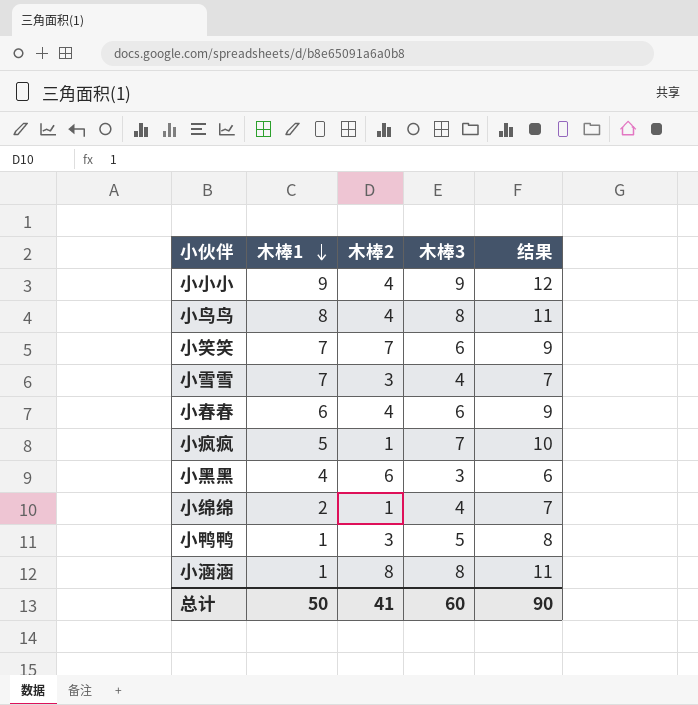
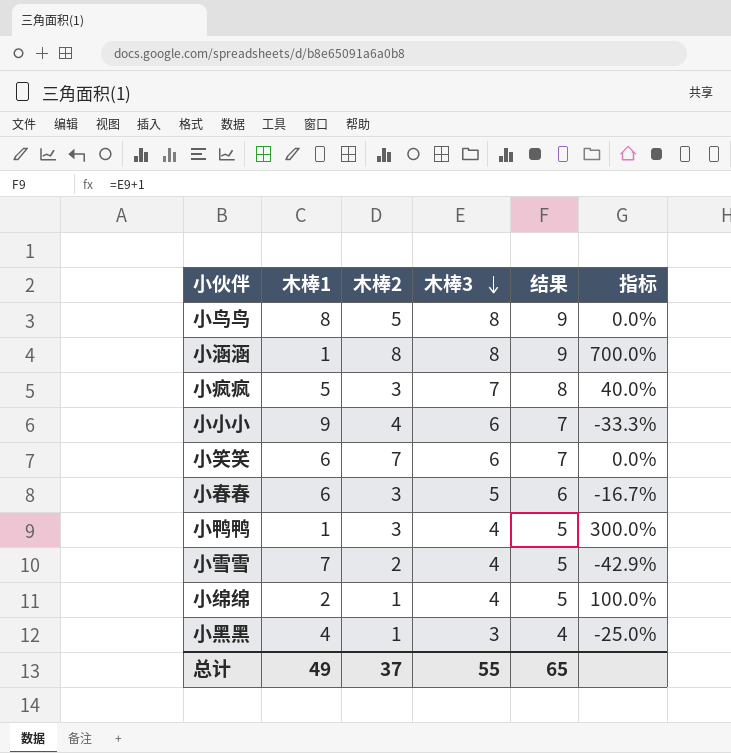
row order: 木棒1 descending -> 木棒3 descending
column 结果 | formula: [木棒3] + 3 -> [木棒3] + 1
column 指标 | formula: none -> ([木棒3] - [木棒1]) / [木棒1]
小鸟鸟 | 木棒2: 4 -> 5
小疯疯 | 木棒2: 1 -> 3
小小小 | 木棒3: 9 -> 6
小笑笑 | 木棒1: 7 -> 6
小春春 | 木棒2: 4 -> 3
小春春 | 木棒3: 6 -> 5
小鸭鸭 | 木棒3: 5 -> 4
小雪雪 | 木棒2: 3 -> 2
小黑黑 | 木棒2: 6 -> 1
总计 | 木棒1: 50 -> 49
总计 | 木棒2: 41 -> 37
总计 | 木棒3: 60 -> 55
总计 | 结果: 90 -> 65

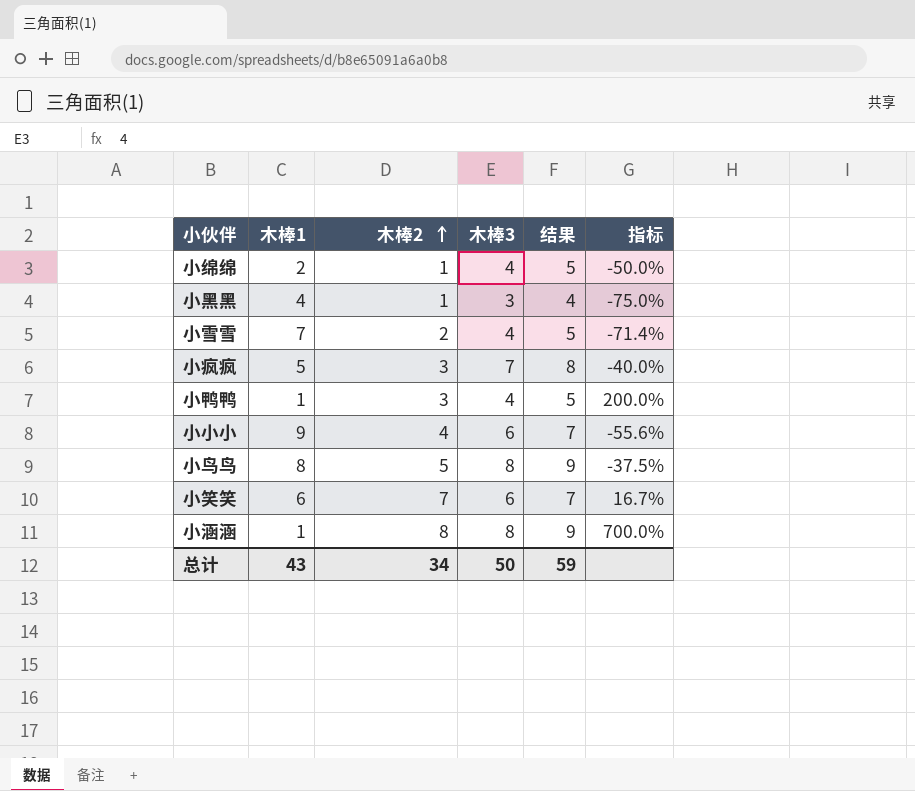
row order: 木棒3 descending -> 木棒2 ascending
column 指标 | formula: ([木棒3] - [木棒1]) / [木棒1] -> ([木棒2] - [木棒1]) / [木棒1]
row 小春春: 6 | 3 | 5 | 6 | -16.7% -> none
总计 | 木棒1: 49 -> 43
总计 | 木棒2: 37 -> 34
总计 | 木棒3: 55 -> 50
总计 | 结果: 65 -> 59

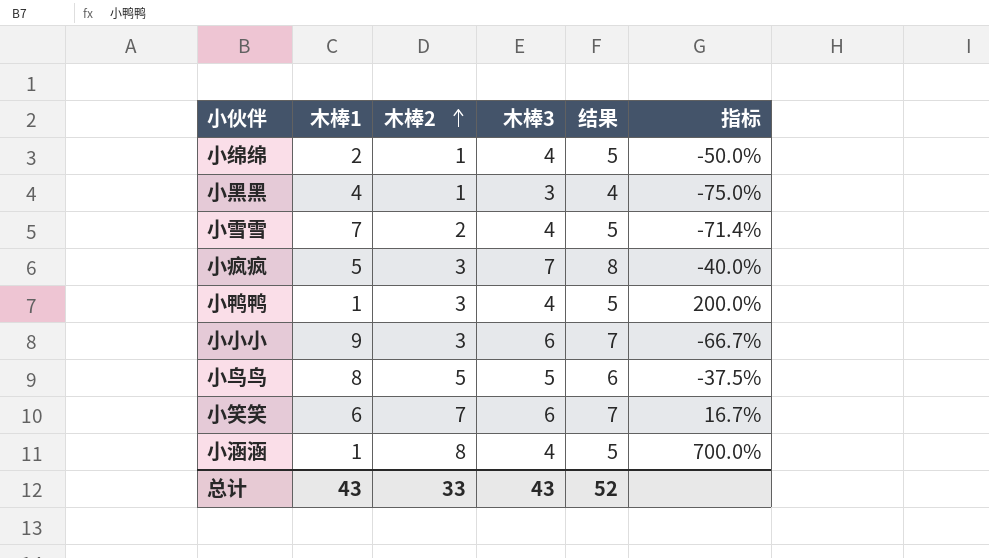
小小小 | 木棒2: 4 -> 3
小小小 | 指标: -55.6% -> -66.7%
小鸟鸟 | 木棒3: 8 -> 5
小鸟鸟 | 结果: 9 -> 6
小涵涵 | 木棒3: 8 -> 4
小涵涵 | 结果: 9 -> 5
总计 | 木棒2: 34 -> 33
总计 | 木棒3: 50 -> 43
总计 | 结果: 59 -> 52

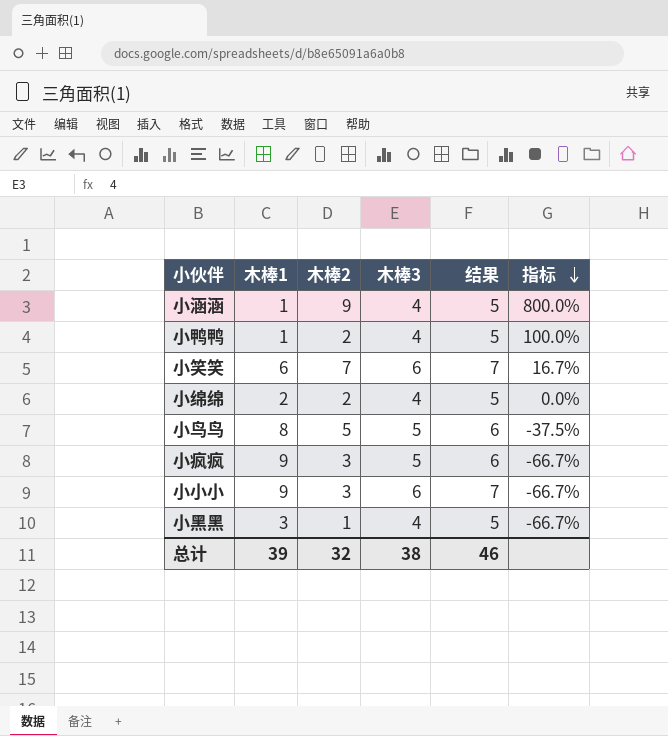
row order: 木棒2 ascending -> 指标 descending
row 小雪雪: 7 | 2 | 4 | 5 | -71.4% -> none
小涵涵 | 木棒2: 8 -> 9
小涵涵 | 指标: 700.0% -> 800.0%
小鸭鸭 | 木棒2: 3 -> 2
小鸭鸭 | 指标: 200.0% -> 100.0%
小绵绵 | 木棒2: 1 -> 2
小绵绵 | 指标: -50.0% -> 0.0%
小疯疯 | 木棒1: 5 -> 9
小疯疯 | 木棒3: 7 -> 5
小疯疯 | 结果: 8 -> 6
小疯疯 | 指标: -40.0% -> -66.7%
小黑黑 | 木棒1: 4 -> 3
小黑黑 | 木棒3: 3 -> 4
小黑黑 | 结果: 4 -> 5
小黑黑 | 指标: -75.0% -> -66.7%
总计 | 木棒1: 43 -> 39
总计 | 木棒2: 33 -> 32
总计 | 木棒3: 43 -> 38
总计 | 结果: 52 -> 46

